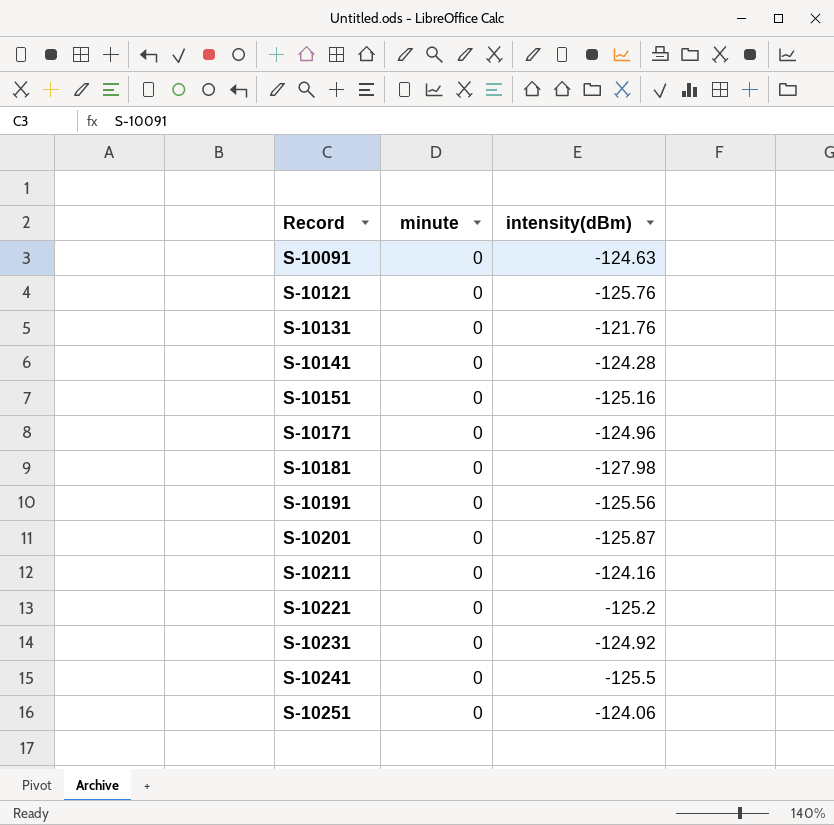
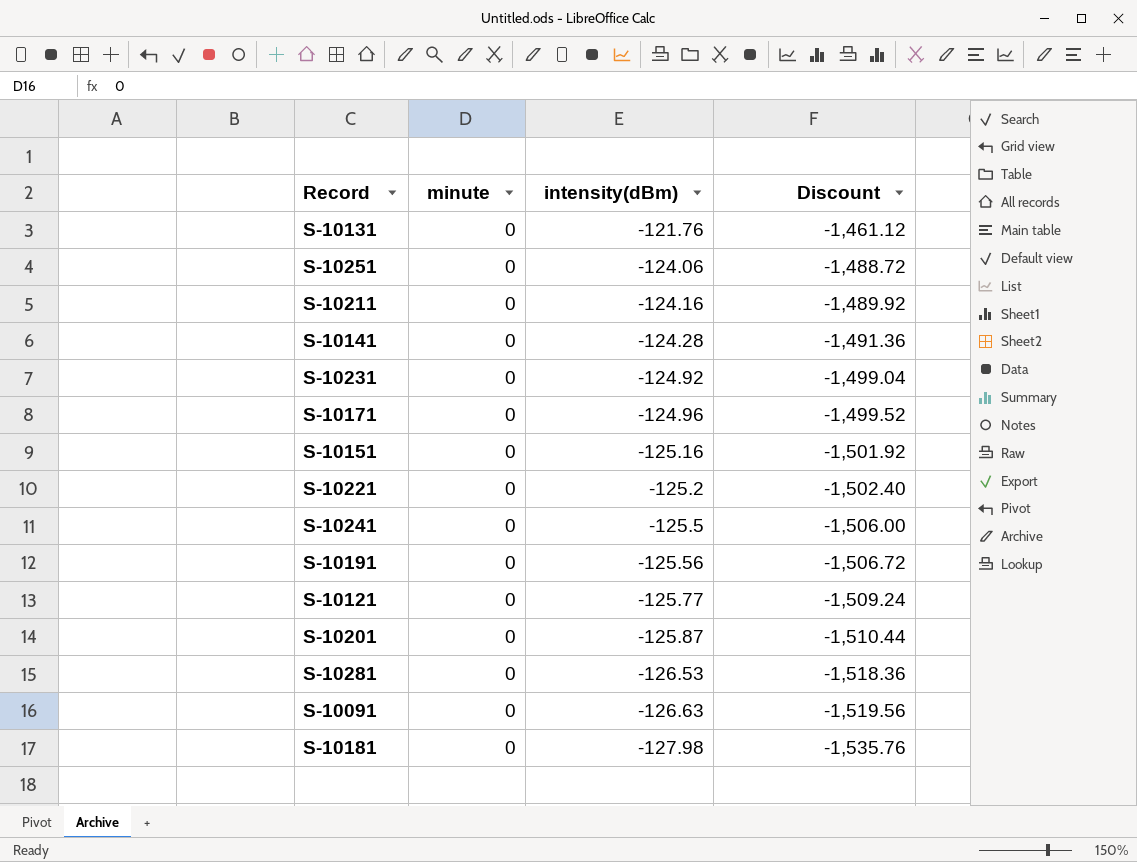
row order: Record ascending -> intensity(dBm) descending
column Discount | formula: none -> [intensity(dBm)] * 12
S-10121 | intensity(dBm): -125.76 -> -125.77
row S-10281: none -> 0 | -126.53 | -1,518.36
S-10091 | intensity(dBm): -124.63 -> -126.63

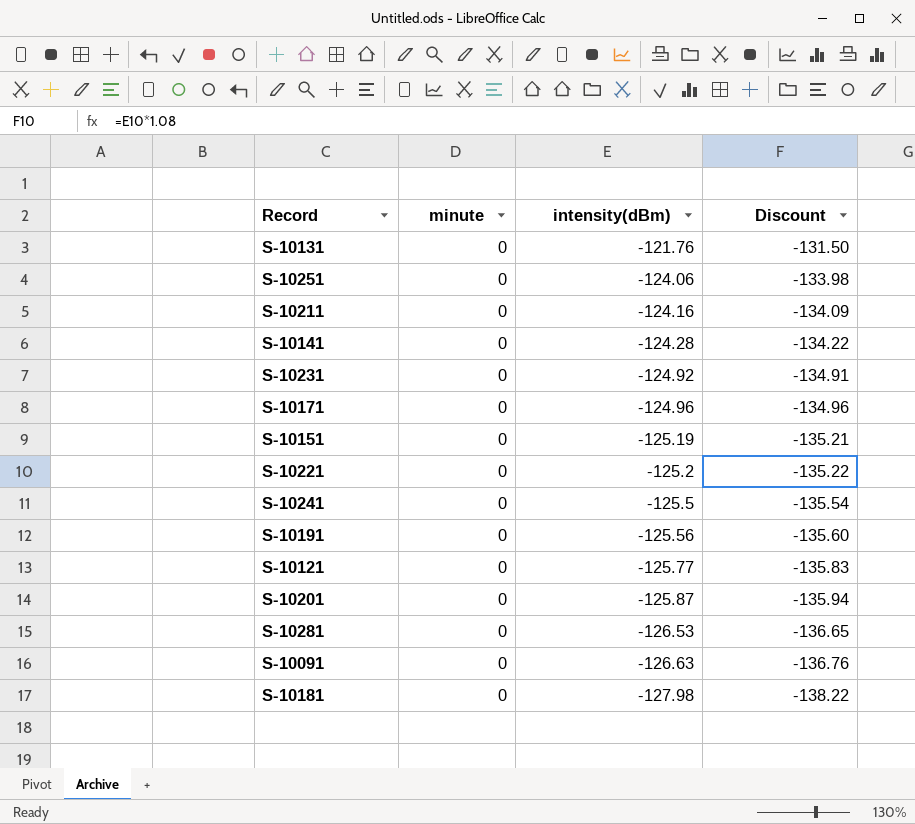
column Discount | formula: [intensity(dBm)] * 12 -> [intensity(dBm)] * 1.08
S-10151 | intensity(dBm): -125.16 -> -125.19

